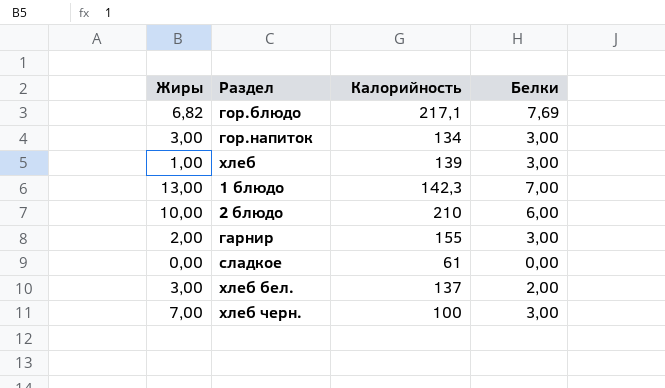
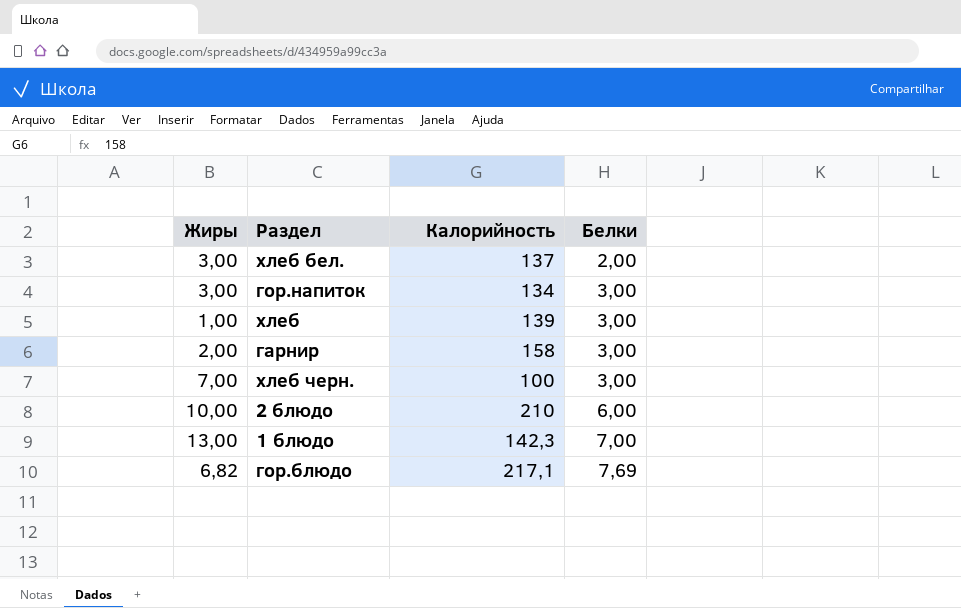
row order: none -> Белки ascending
row сладкое: 0,00 | 61 | 0,00 -> none
гарнир | Калорийность: 155 -> 158

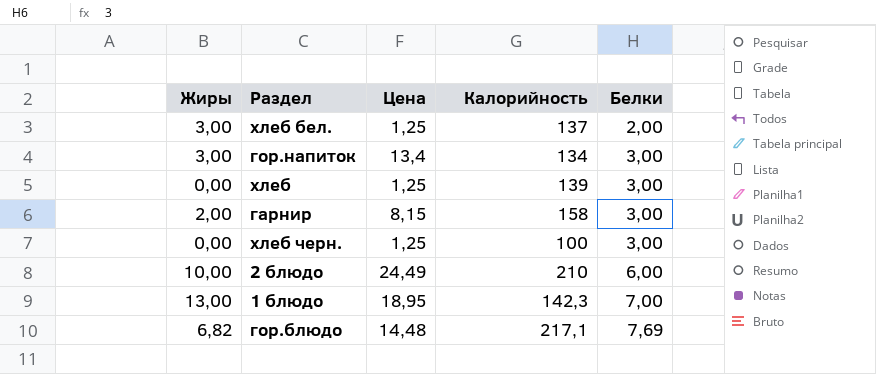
column Цена | position: none -> 3
хлеб | Жиры: 1,00 -> 0,00
хлеб черн. | Жиры: 7,00 -> 0,00

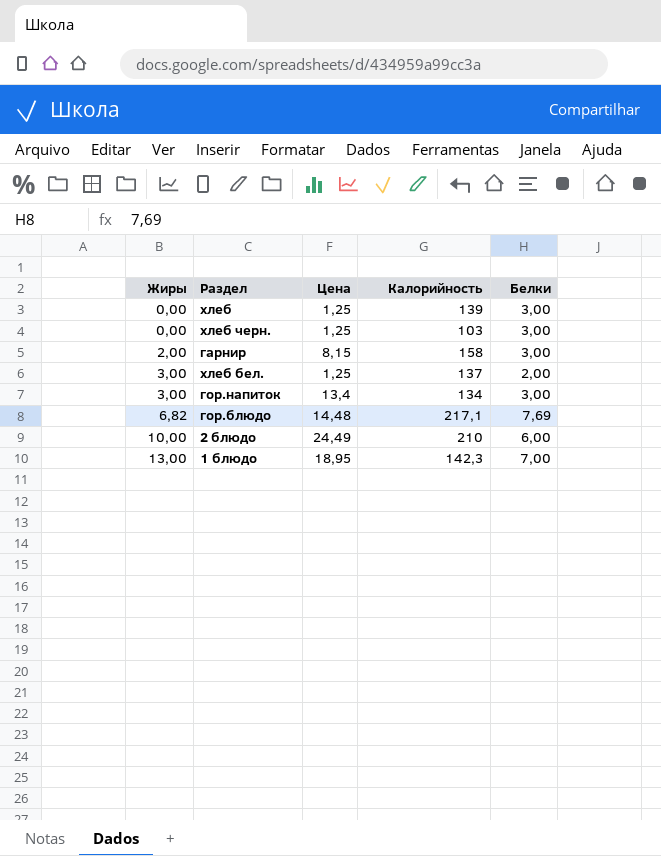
row order: Белки ascending -> Жиры ascending
хлеб черн. | Калорийность: 100 -> 103

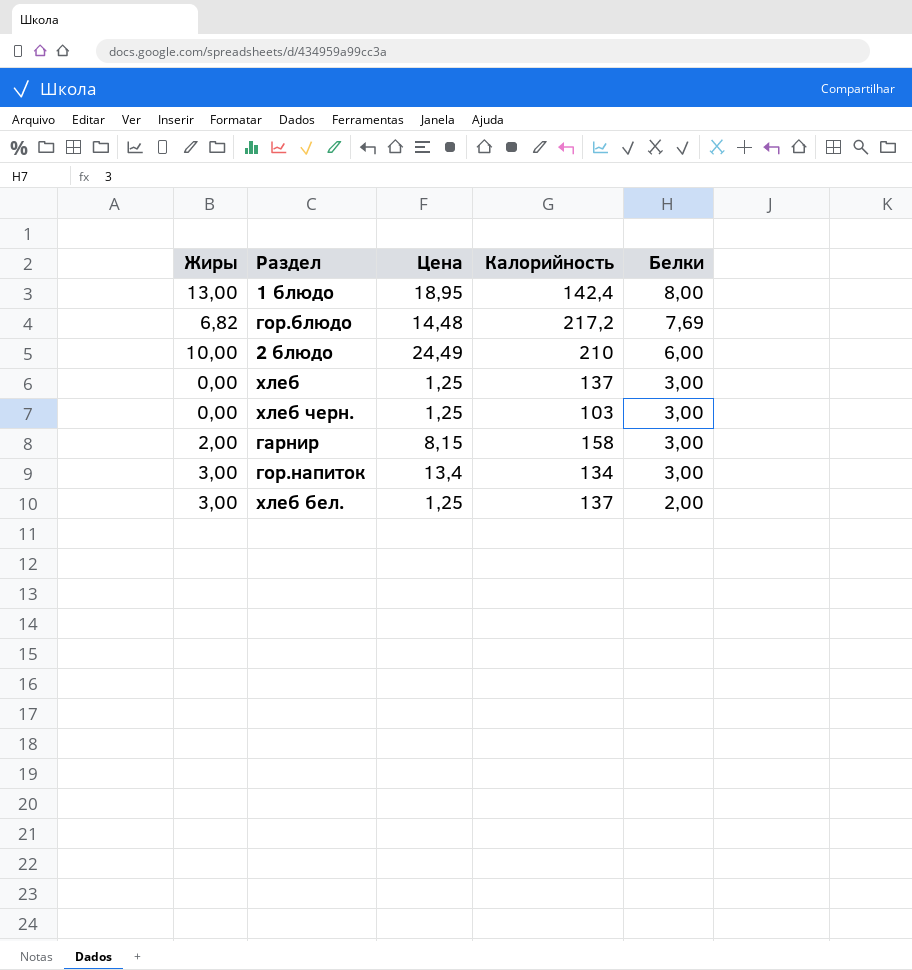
row order: Жиры ascending -> Белки descending
1 блюдо | Калорийность: 142,3 -> 142,4
1 блюдо | Белки: 7,00 -> 8,00
гор.блюдо | Калорийность: 217,1 -> 217,2
хлеб | Калорийность: 139 -> 137

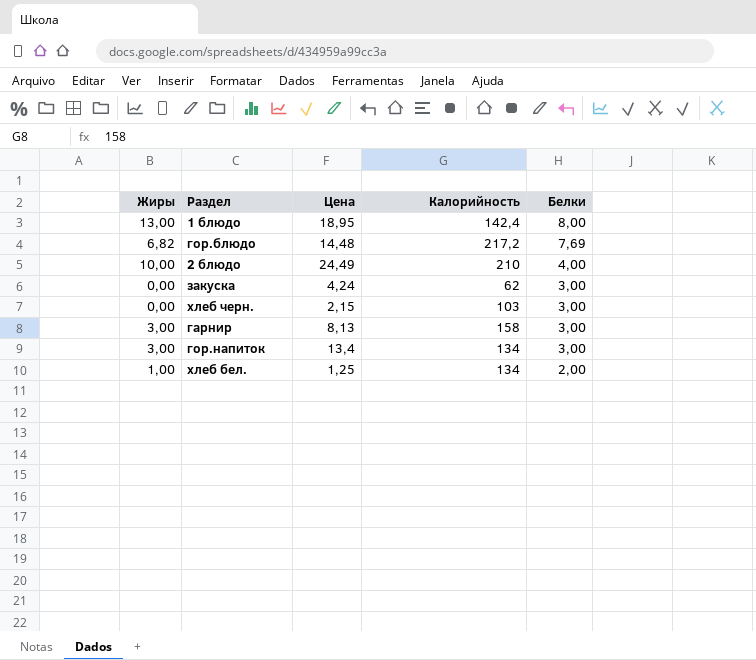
row хлеб: 0,00 | 1,25 | 137 | 3,00 -> none
2 блюдо | Белки: 6,00 -> 4,00
row закуска: none -> 0,00 | 4,24 | 62 | 3,00
хлеб черн. | Цена: 1,25 -> 2,15
гарнир | Жиры: 2,00 -> 3,00
гарнир | Цена: 8,15 -> 8,13
хлеб бел. | Жиры: 3,00 -> 1,00
хлеб бел. | Калорийность: 137 -> 134

